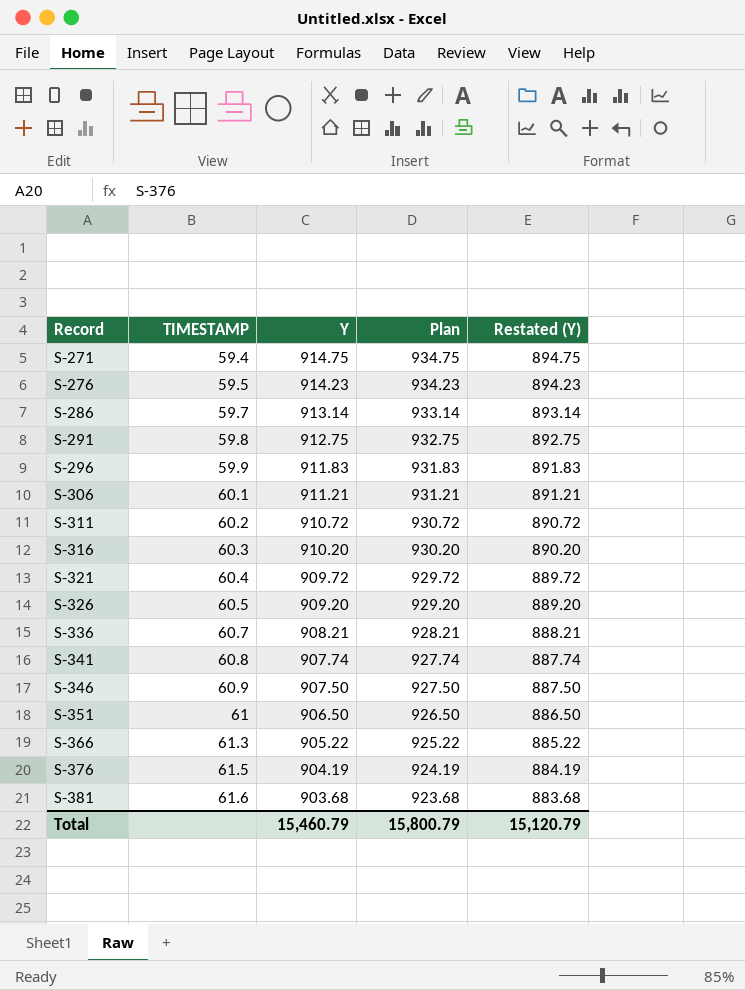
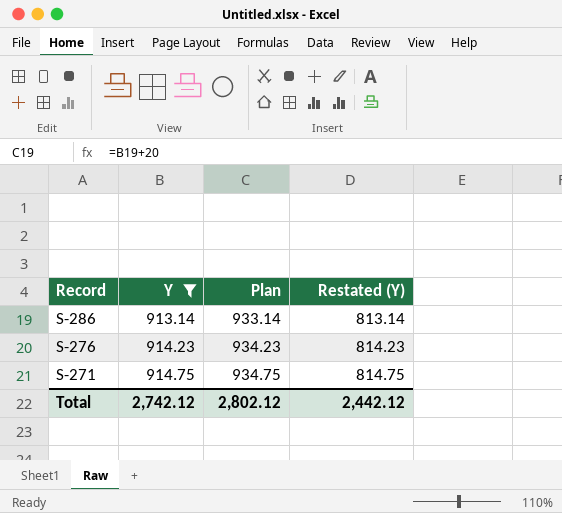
filter: none -> Y >= 913.14
row order: Record ascending -> Record descending
column TIMESTAMP | position: 2 -> none
column Restated (Y) | formula: [Y] - 20 -> [Y] - 100
Total | Y: 15,460.79 -> 2,742.12
Total | Plan: 15,800.79 -> 2,802.12
Total | Restated (Y): 15,120.79 -> 2,442.12

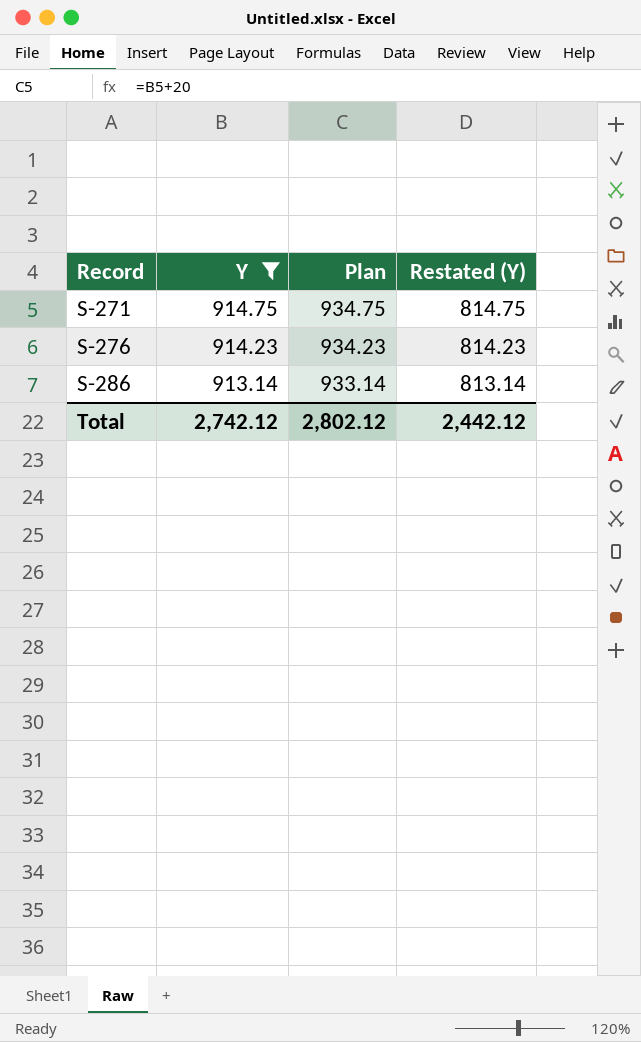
row order: Record descending -> Record ascending

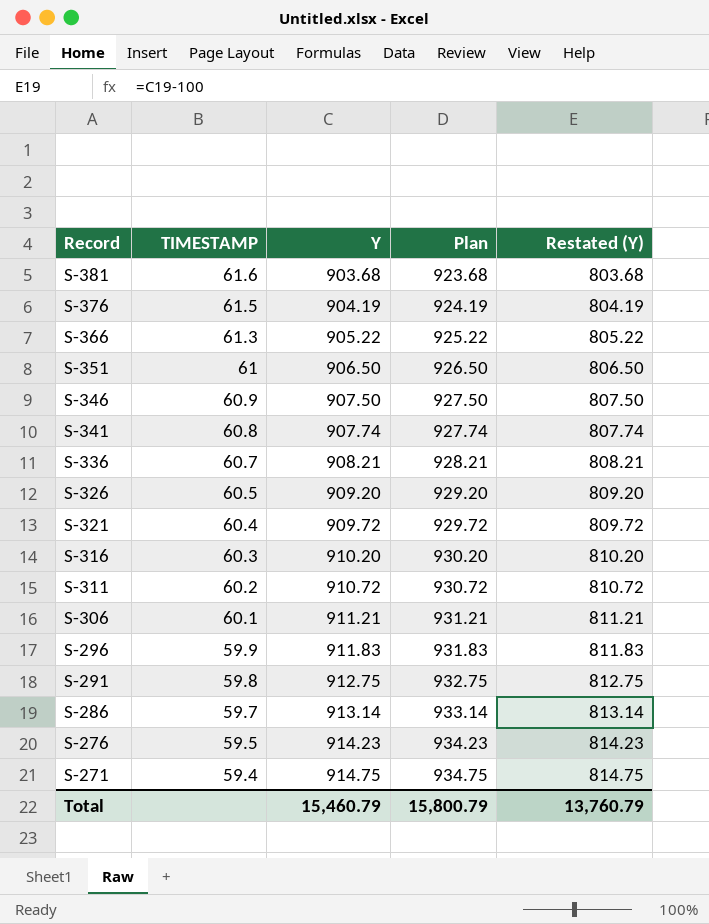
filter: Y >= 913.14 -> none
row order: Record ascending -> Record descending
column TIMESTAMP | position: none -> 2
Total | Y: 2,742.12 -> 15,460.79
Total | Plan: 2,802.12 -> 15,800.79
Total | Restated (Y): 2,442.12 -> 13,760.79

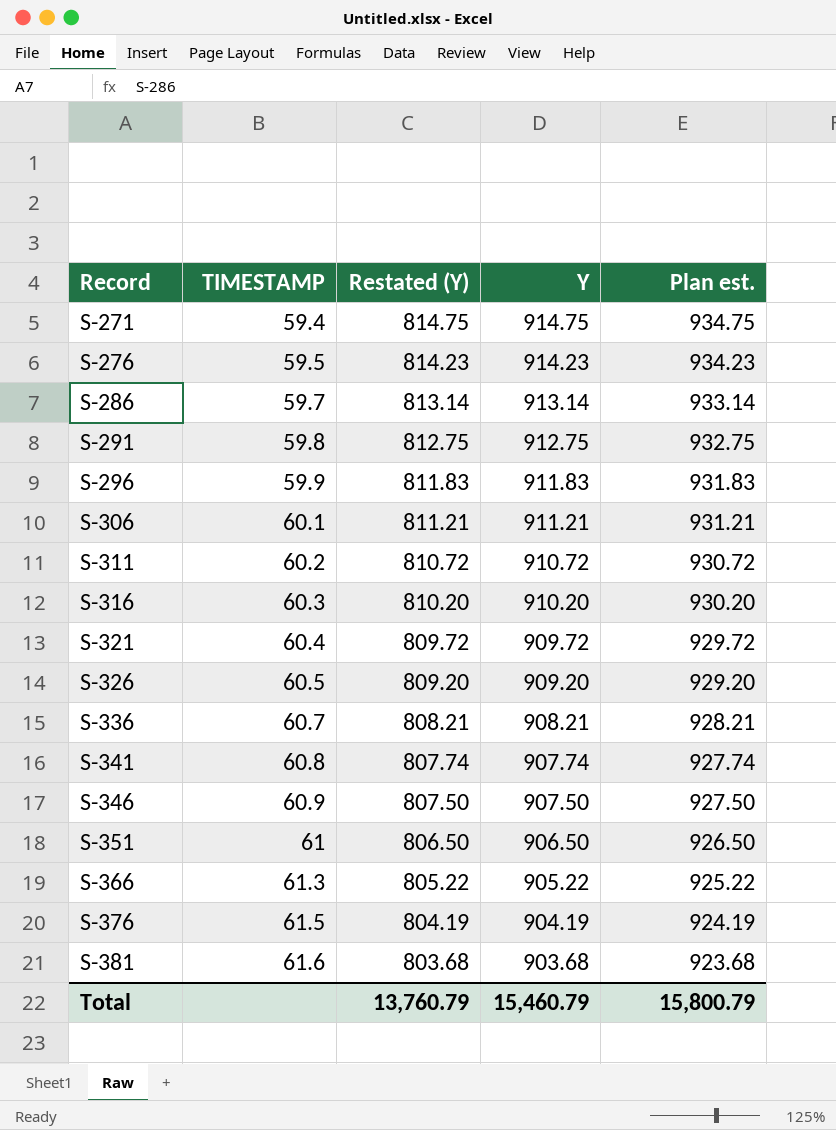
row order: Record descending -> Record ascending
column Restated (Y) | position: 5 -> 3
column name: Plan -> Plan est.

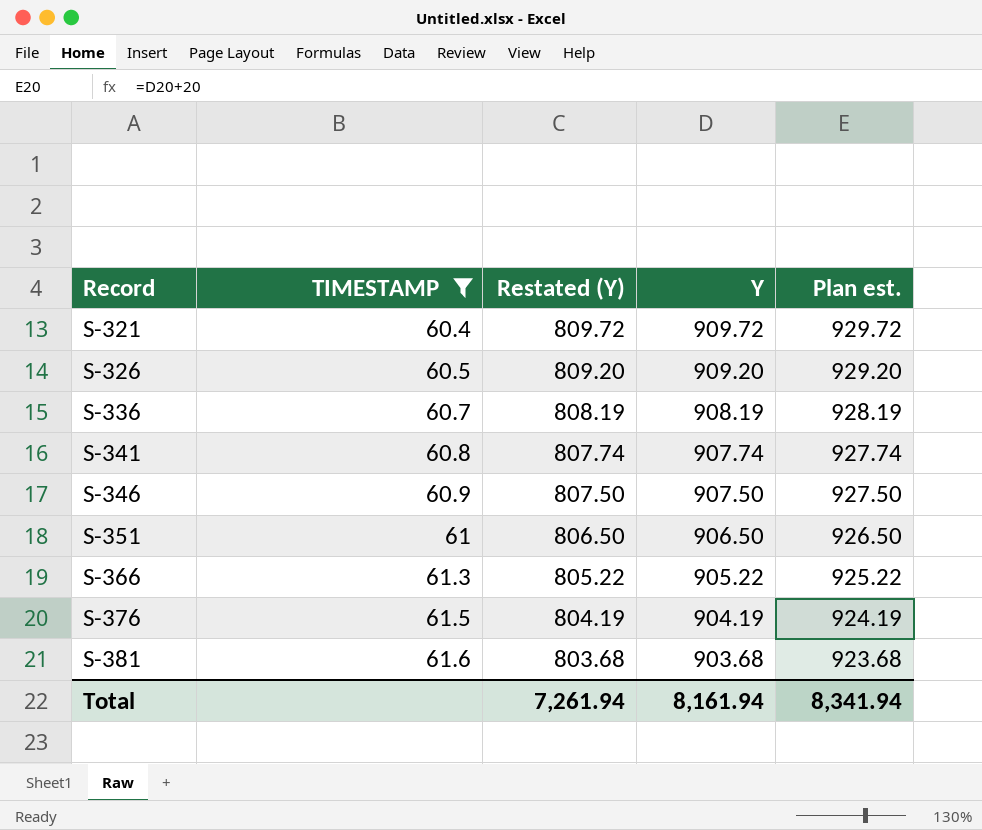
filter: none -> TIMESTAMP >= 60.4
S-336 | Restated (Y): 808.21 -> 808.19
S-336 | Y: 908.21 -> 908.19
S-336 | Plan est.: 928.21 -> 928.19
Total | Restated (Y): 13,760.79 -> 7,261.94
Total | Y: 15,460.79 -> 8,161.94
Total | Plan est.: 15,800.79 -> 8,341.94

